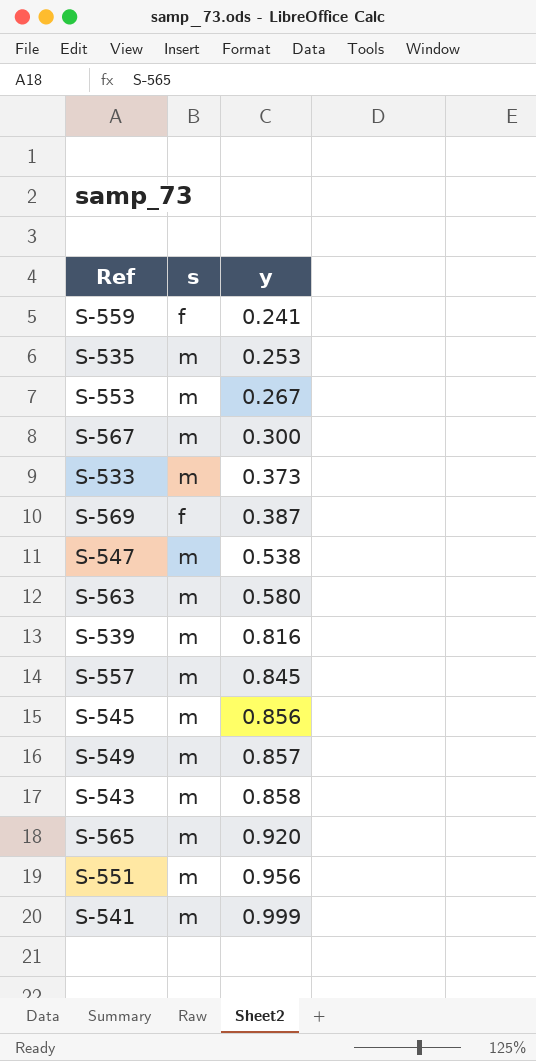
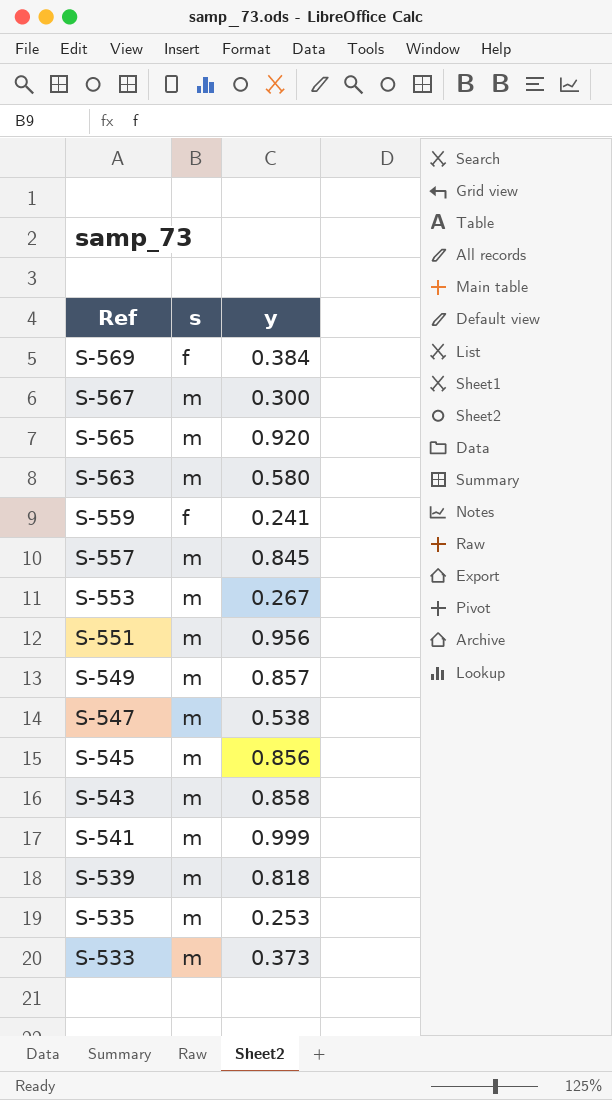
row order: y ascending -> Ref descending
S-569 | y: 0.387 -> 0.384
S-539 | y: 0.816 -> 0.818

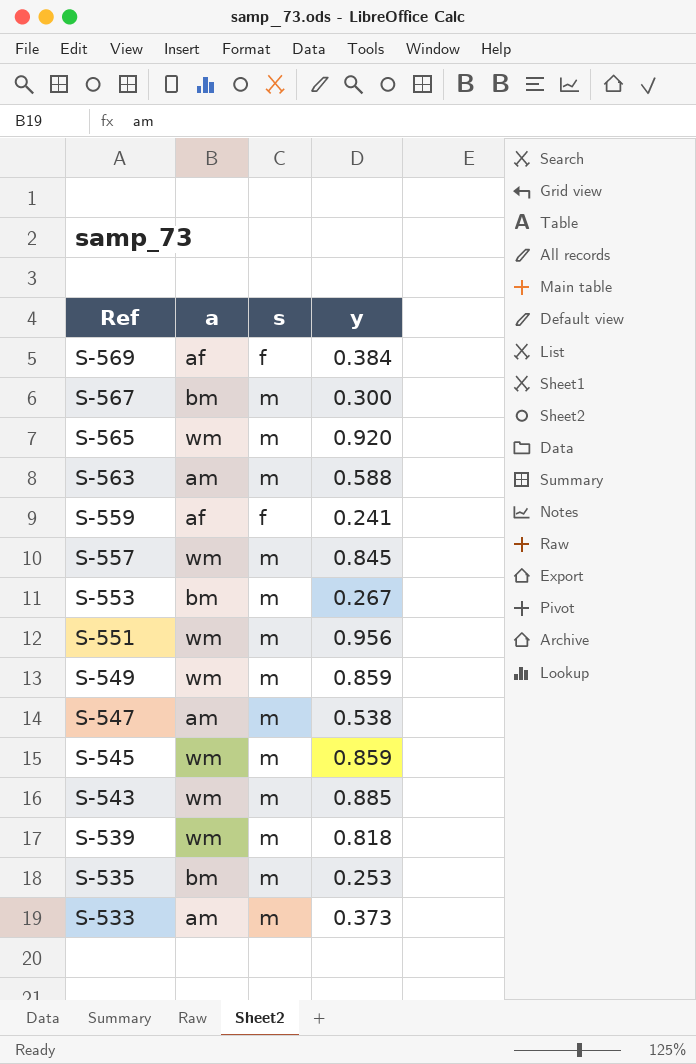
column a | position: none -> 2
row S-541: m | 0.999 -> none
S-563 | y: 0.580 -> 0.588
S-549 | y: 0.857 -> 0.859
S-545 | y: 0.856 -> 0.859
S-543 | y: 0.858 -> 0.885

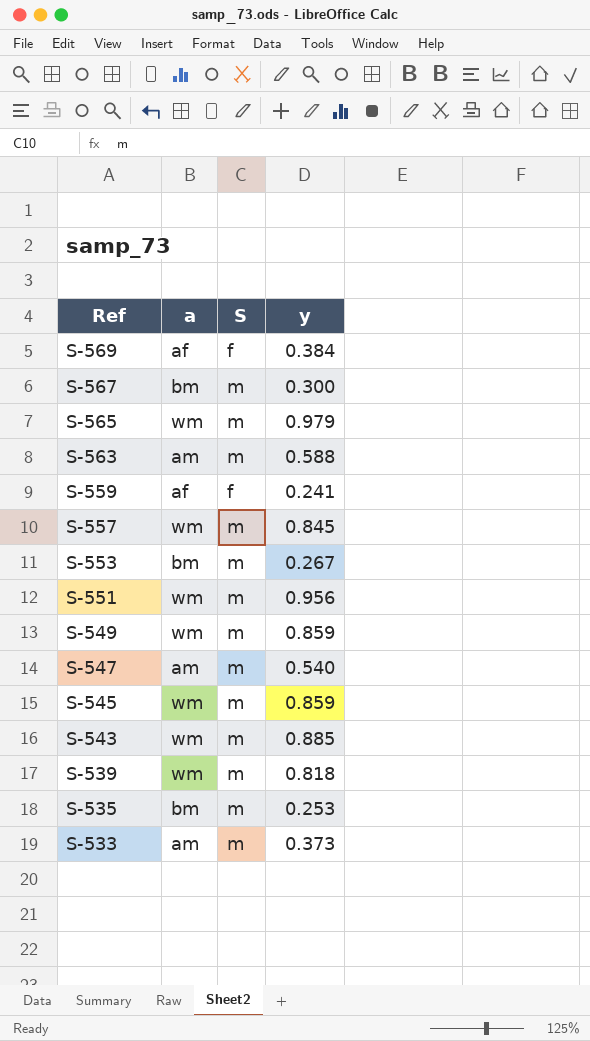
column name: s -> S
S-565 | y: 0.920 -> 0.979
S-547 | y: 0.538 -> 0.540

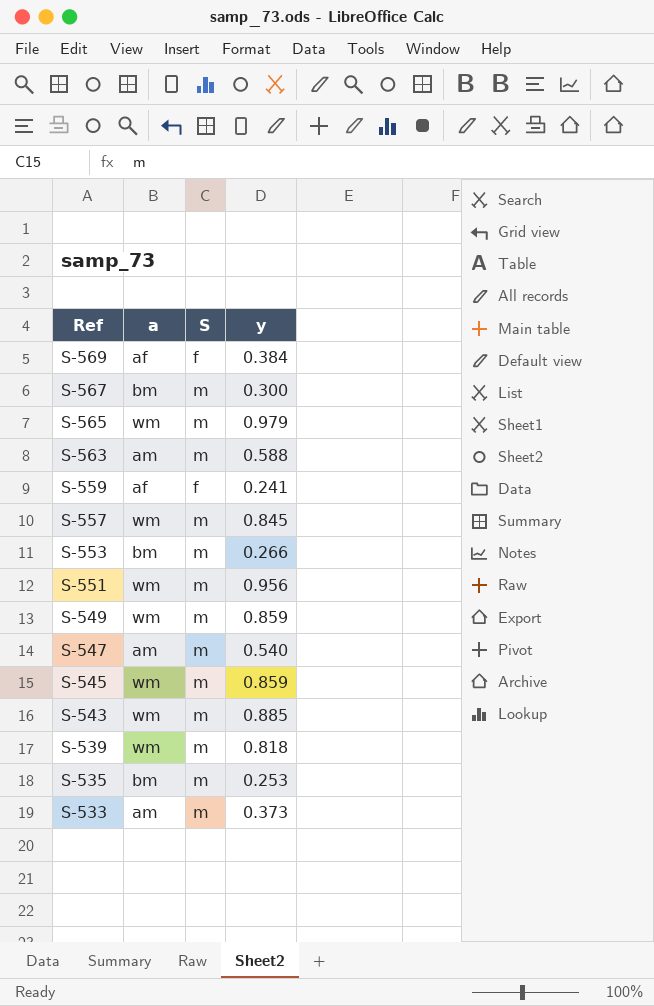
S-553 | y: 0.267 -> 0.266

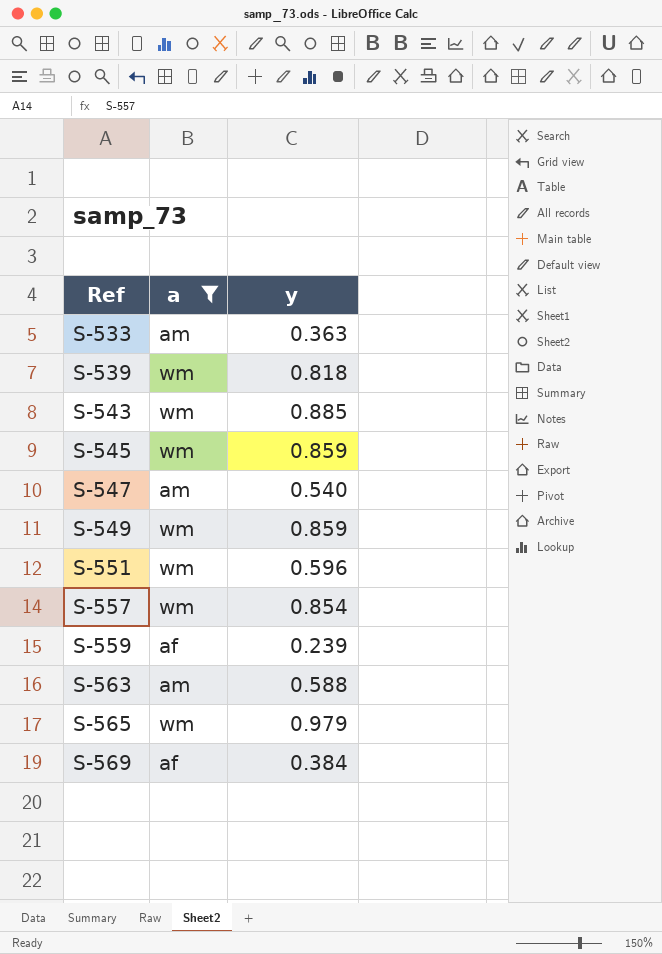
filter: none -> a != bm
row order: Ref descending -> Ref ascending
column S | position: 3 -> none
S-533 | y: 0.373 -> 0.363
S-551 | y: 0.956 -> 0.596
S-557 | y: 0.845 -> 0.854
S-559 | y: 0.241 -> 0.239

